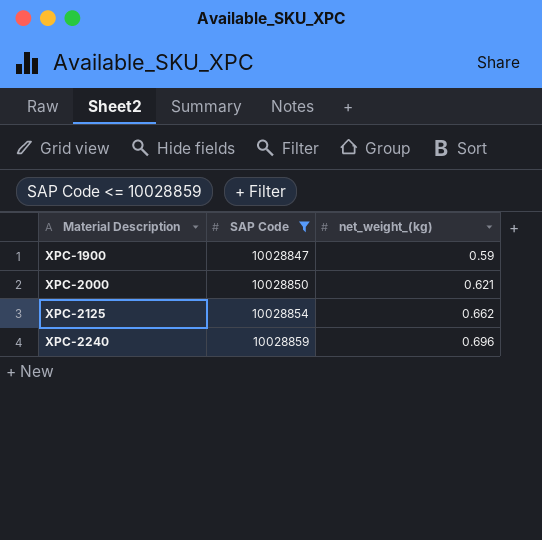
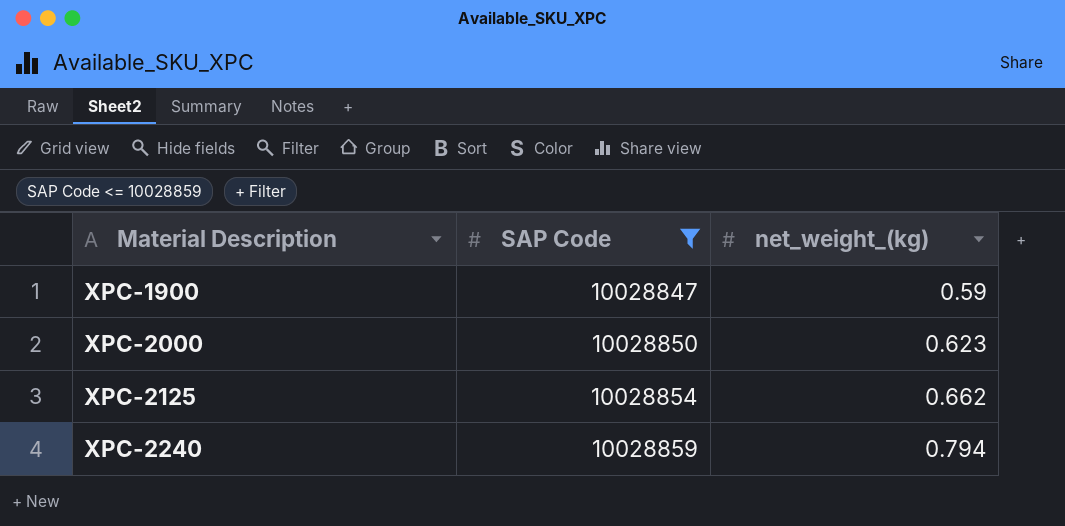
XPC-2000 | net_weight_(kg): 0.621 -> 0.623
XPC-2240 | net_weight_(kg): 0.696 -> 0.794

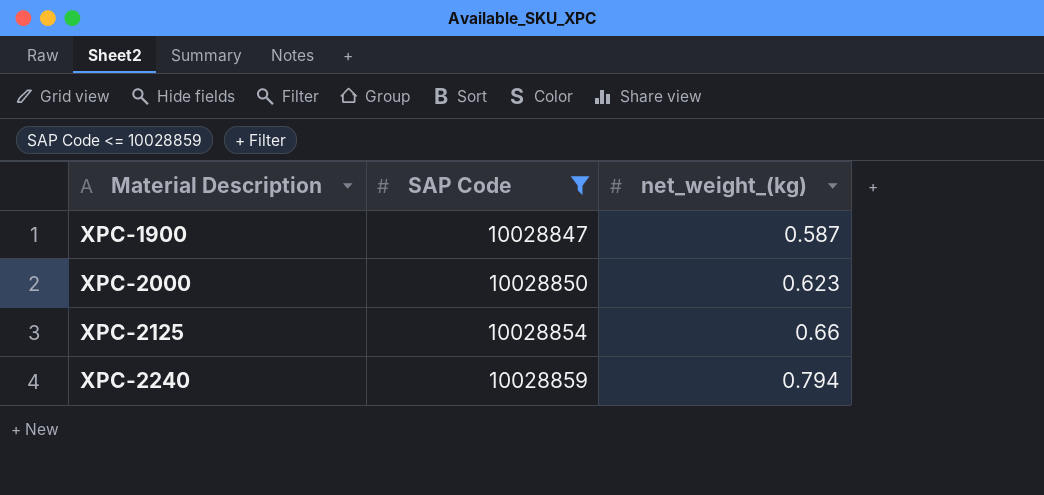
XPC-1900 | net_weight_(kg): 0.59 -> 0.587
XPC-2125 | net_weight_(kg): 0.662 -> 0.66

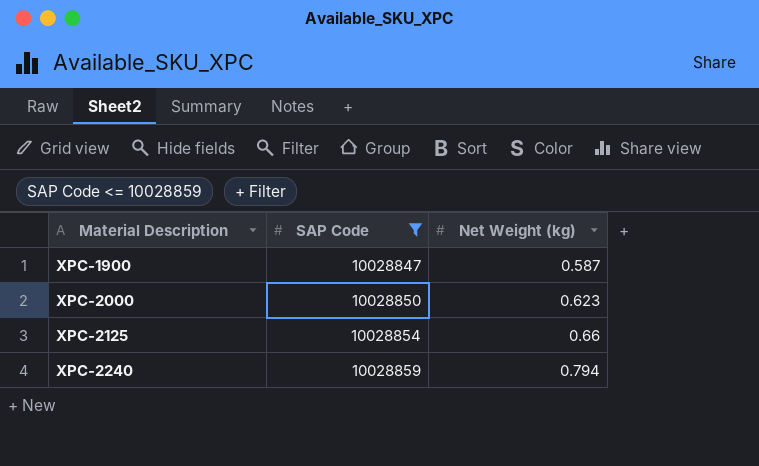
column name: net_weight_(kg) -> Net Weight (kg)

